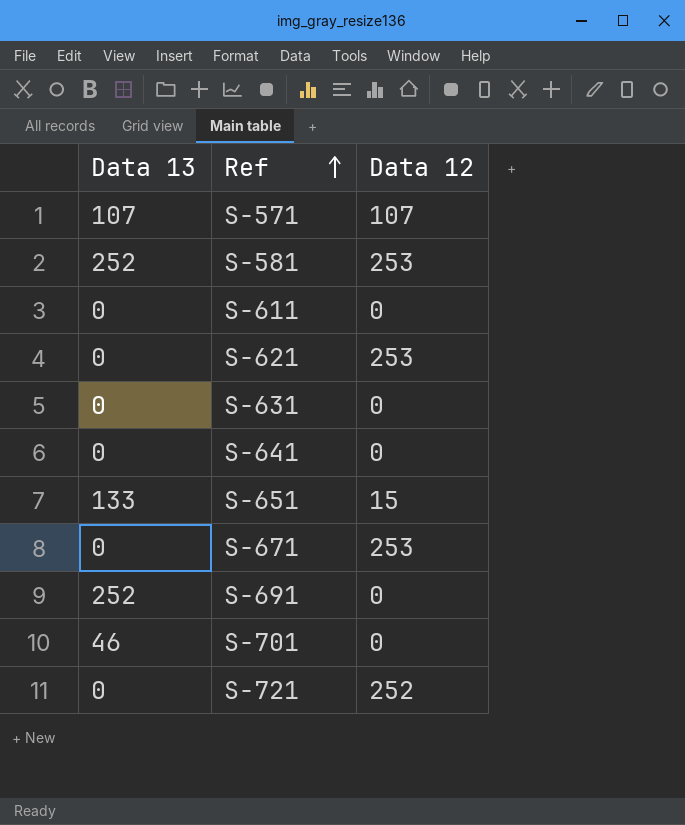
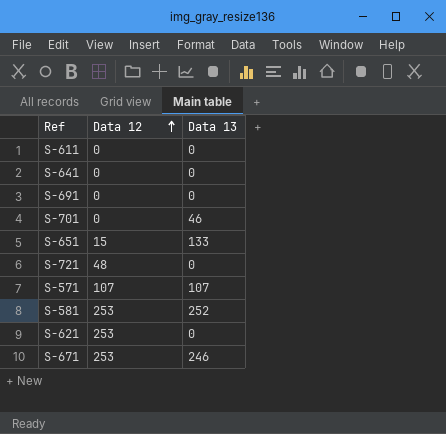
row order: Ref ascending -> Data 12 ascending
column Data 13 | position: 1 -> 3
row S-631: 0 | 0 -> none
S-691 | Data 13: 252 -> 0
S-721 | Data 12: 252 -> 48
S-671 | Data 13: 0 -> 246

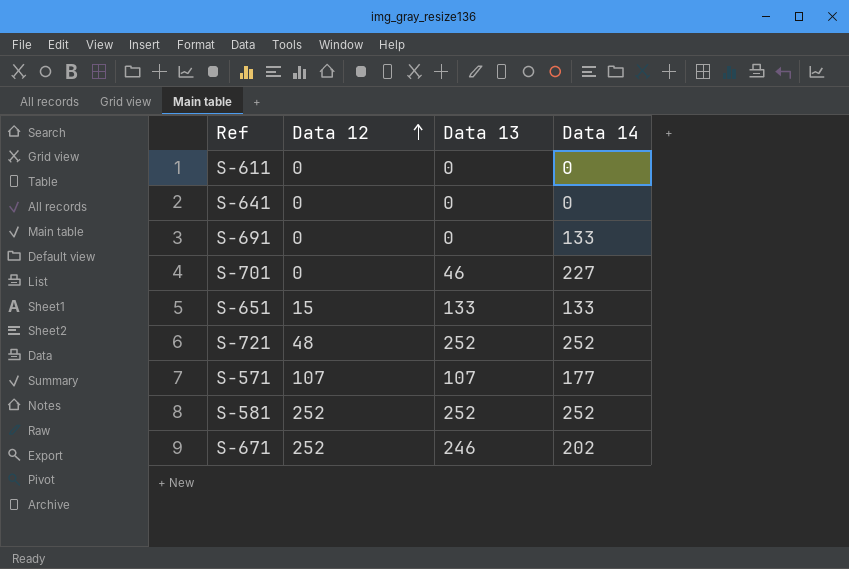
column Data 14 | position: none -> 4
row S-621: 253 | 0 -> none
S-721 | Data 13: 0 -> 252
S-581 | Data 12: 253 -> 252
S-671 | Data 12: 253 -> 252

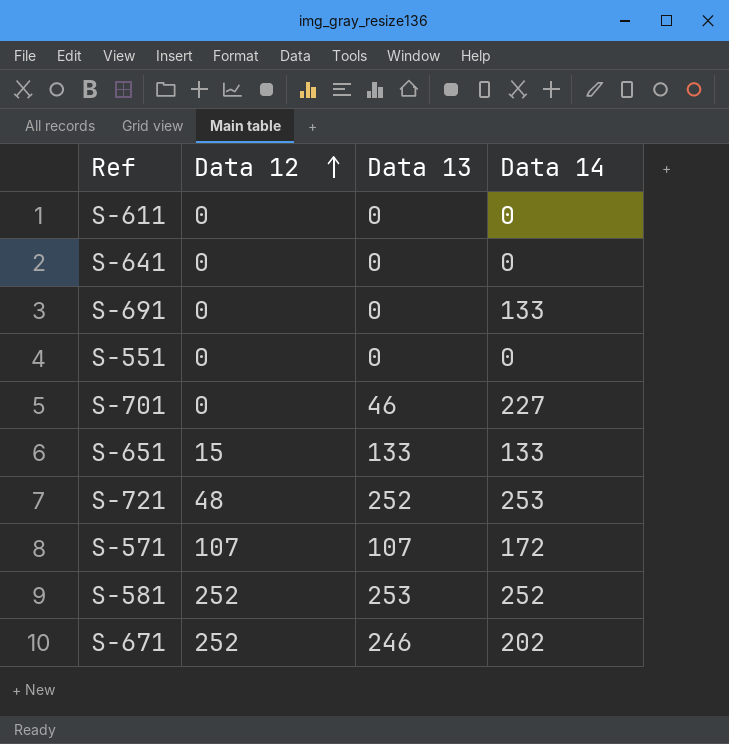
row S-551: none -> 0 | 0 | 0
S-721 | Data 14: 252 -> 253
S-571 | Data 14: 177 -> 172
S-581 | Data 13: 252 -> 253

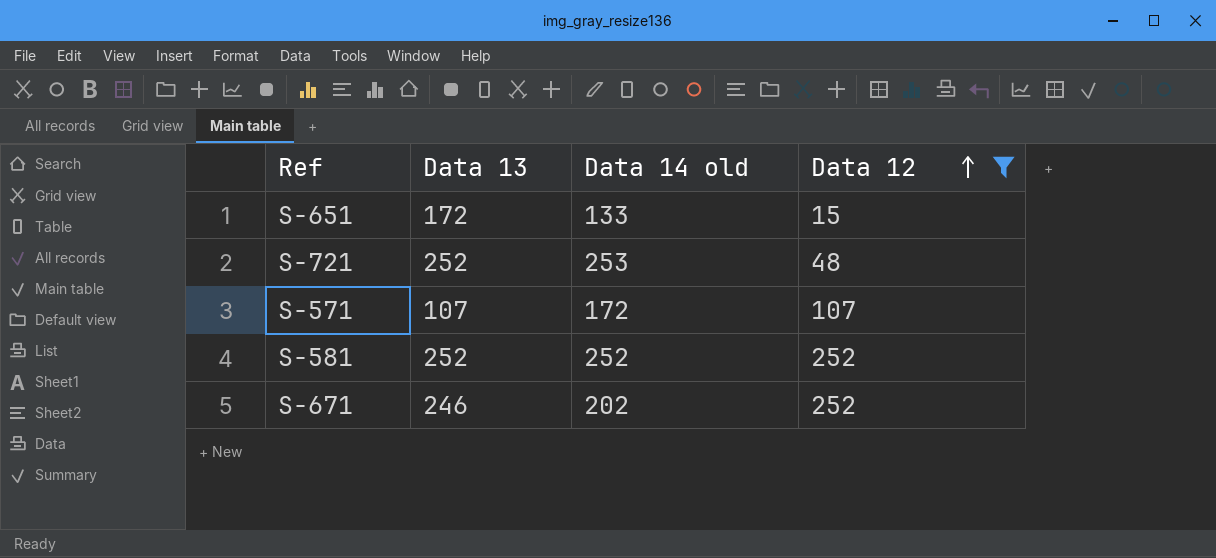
filter: none -> Data 12 != 0
column name: Data 14 -> Data 14 old
column Data 12 | position: 2 -> 4
S-651 | Data 13: 133 -> 172
S-581 | Data 13: 253 -> 252

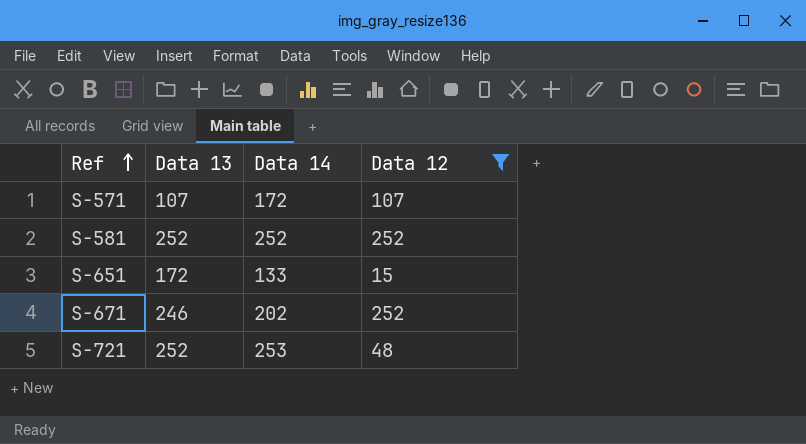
row order: Data 12 ascending -> Ref ascending
column name: Data 14 old -> Data 14

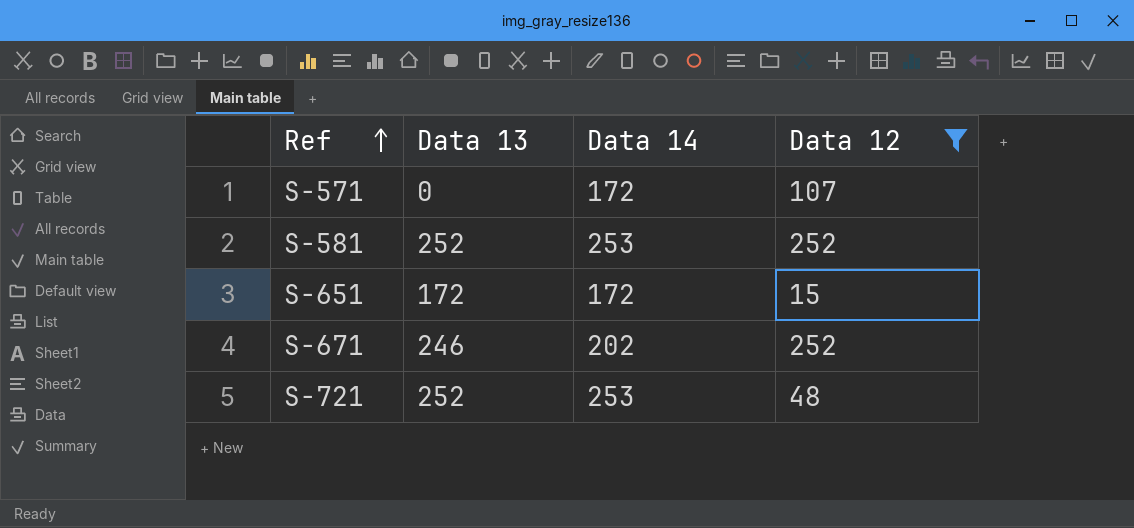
S-571 | Data 13: 107 -> 0
S-581 | Data 14: 252 -> 253
S-651 | Data 14: 133 -> 172

